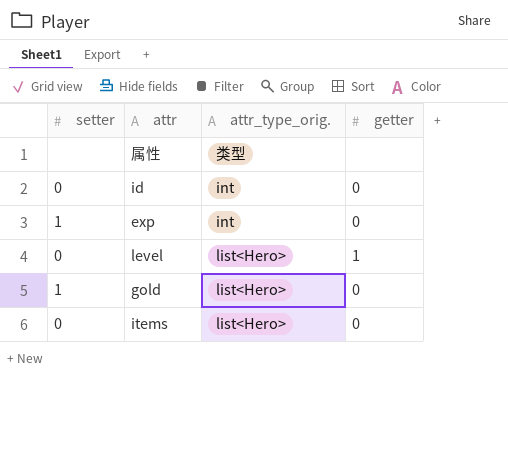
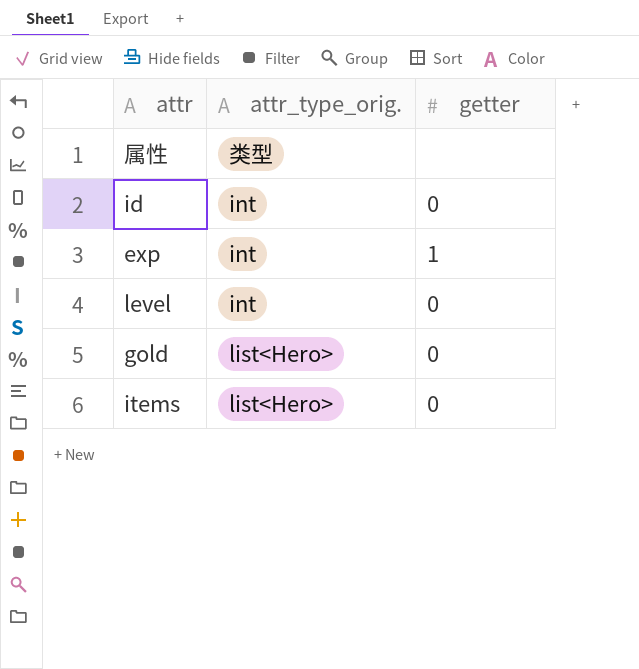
column setter | position: 1 -> none
exp | getter: 0 -> 1
level | attr_type_orig.: list<Hero> -> int
level | getter: 1 -> 0

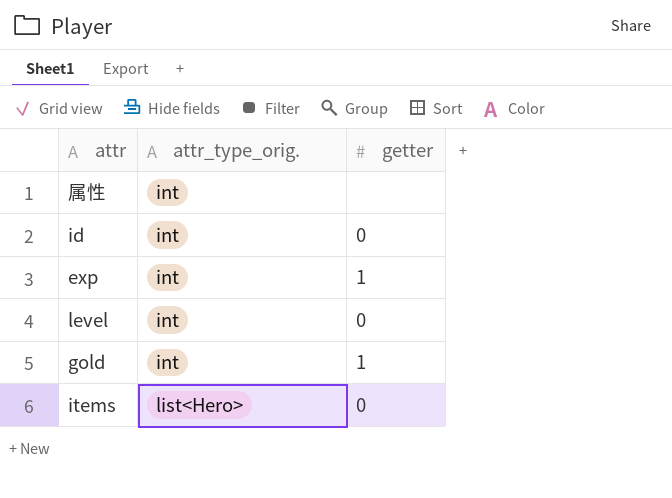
属性 | attr_type_orig.: 类型 -> int
gold | attr_type_orig.: list<Hero> -> int
gold | getter: 0 -> 1

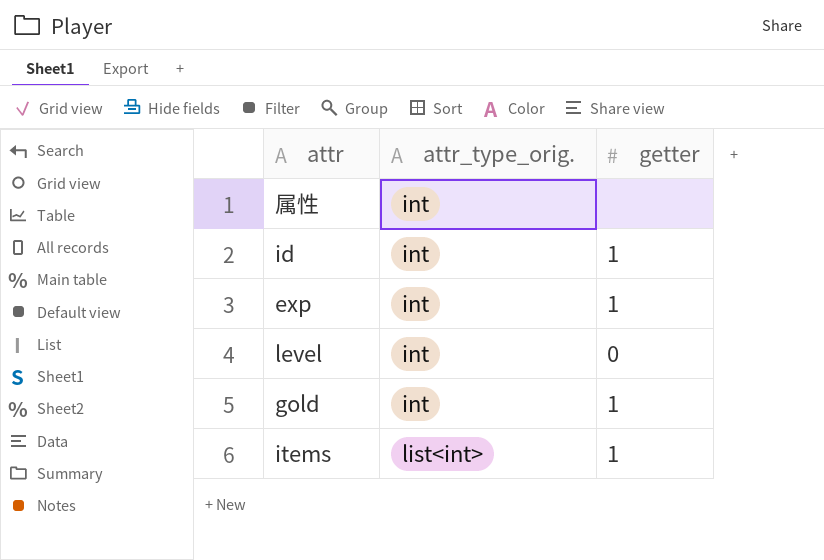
id | getter: 0 -> 1
items | attr_type_orig.: list<Hero> -> list<int>
items | getter: 0 -> 1

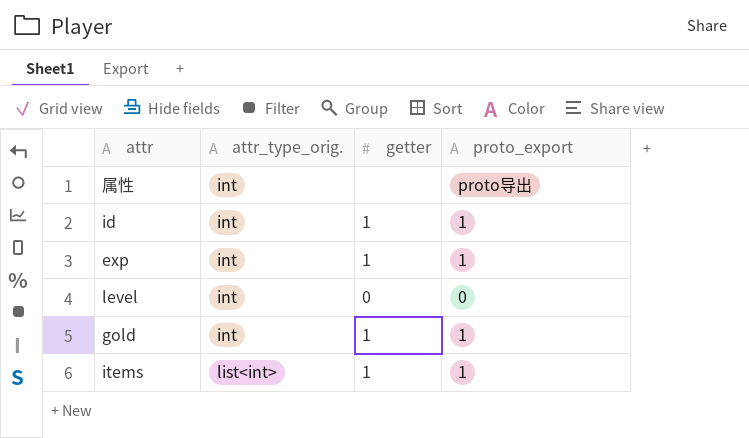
column proto_export | position: none -> 4

